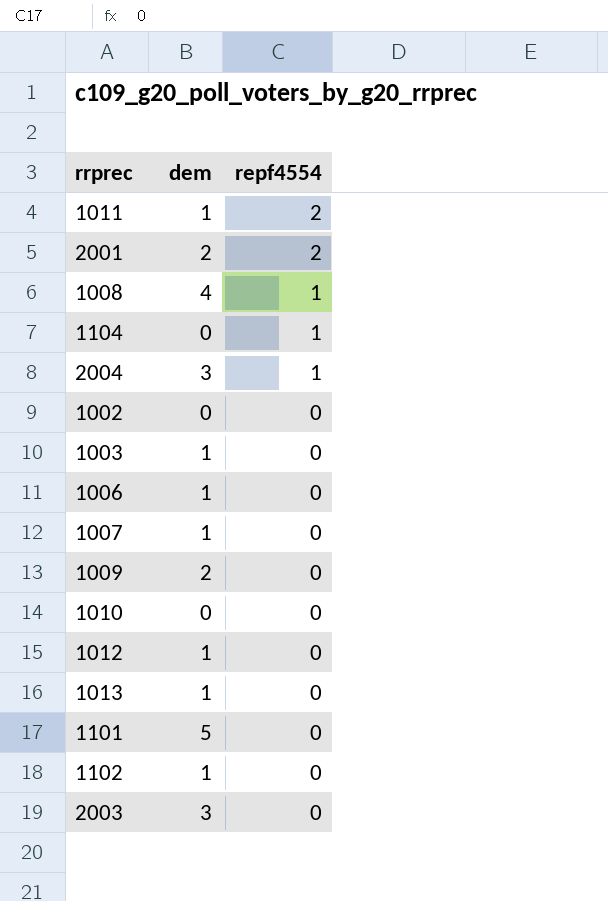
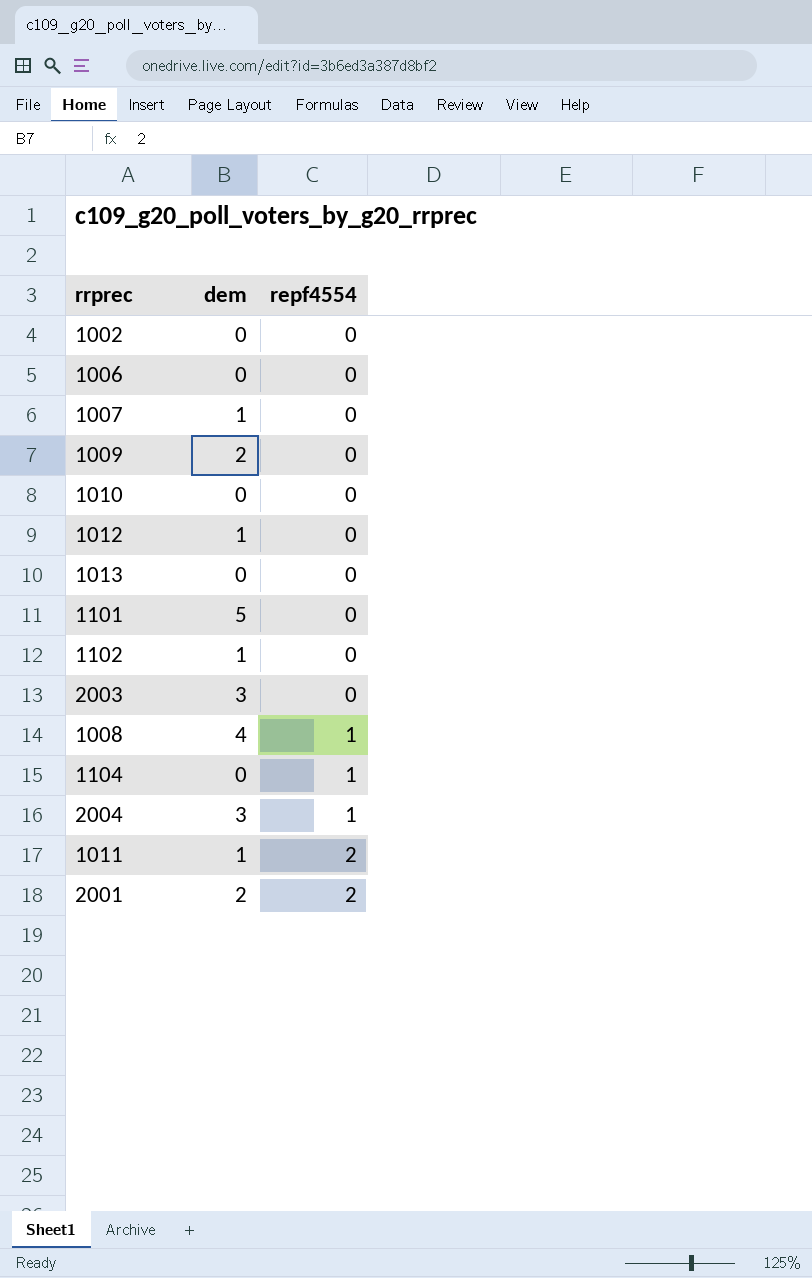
row order: repf4554 descending -> repf4554 ascending
row 1003: 1 | 0 -> none
1006 | dem: 1 -> 0
1013 | dem: 1 -> 0

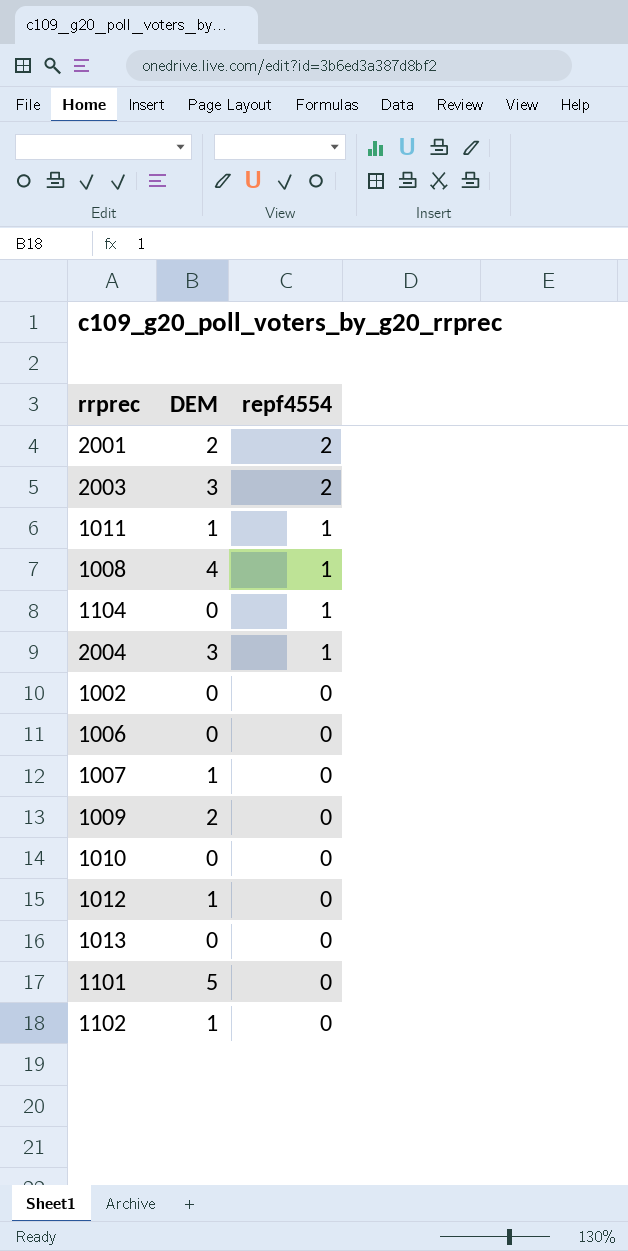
row order: repf4554 ascending -> repf4554 descending
column name: dem -> DEM
2003 | repf4554: 0 -> 2
1011 | repf4554: 2 -> 1

